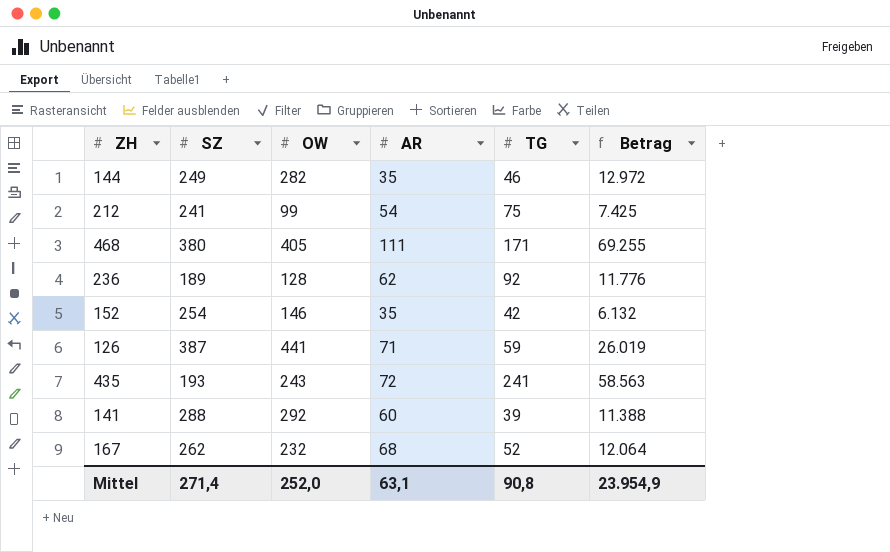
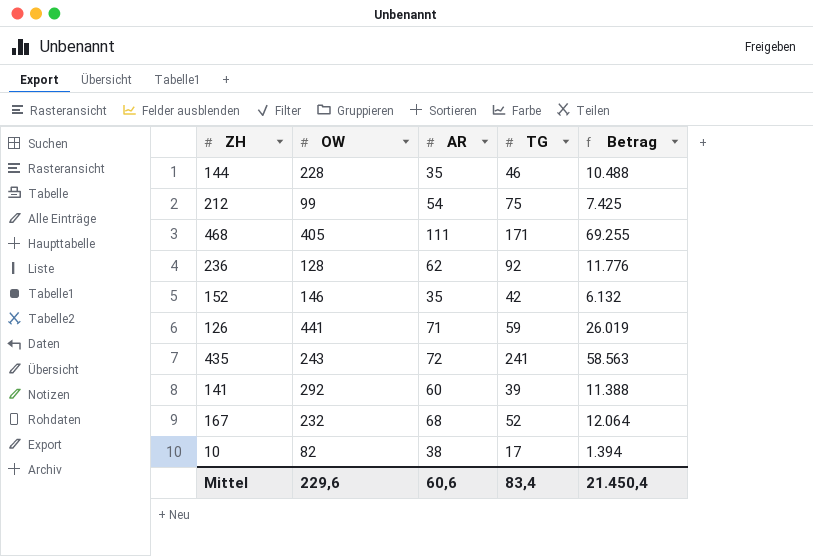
column SZ | position: 2 -> none
144 | OW: 282 -> 228
144 | Betrag: 12.972 -> 10.488
row 10: none -> 82 | 38 | 17 | 1.394
Mittel | OW: 252,0 -> 229,6
Mittel | AR: 63,1 -> 60,6
Mittel | TG: 90,8 -> 83,4
Mittel | Betrag: 23.954,9 -> 21.450,4

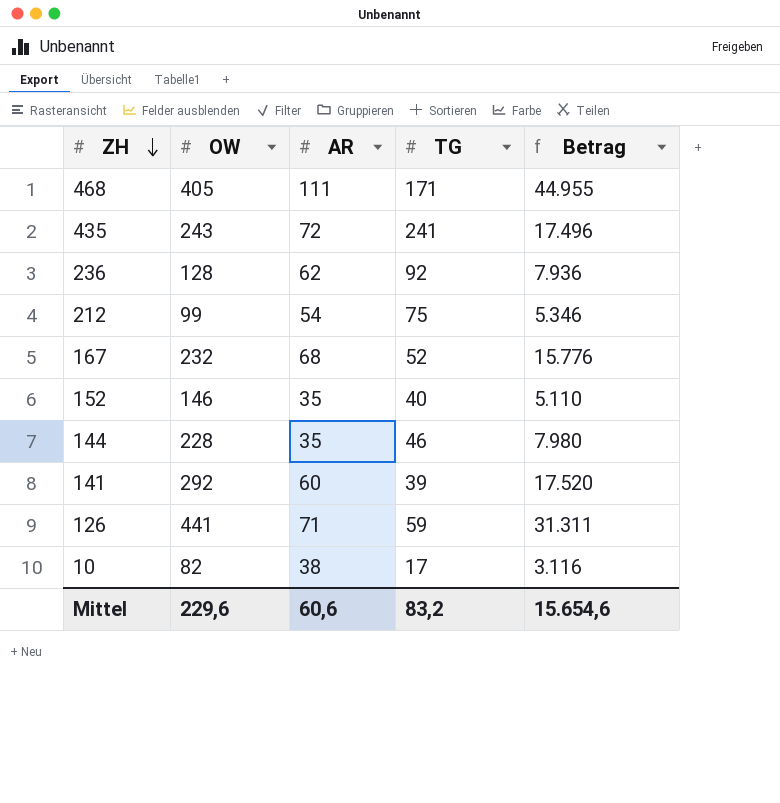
row order: none -> ZH descending
column Betrag | formula: [OW] * [TG] -> [OW] * [AR]
152 | TG: 42 -> 40
Mittel | TG: 83,4 -> 83,2
Mittel | Betrag: 21.450,4 -> 15.654,6

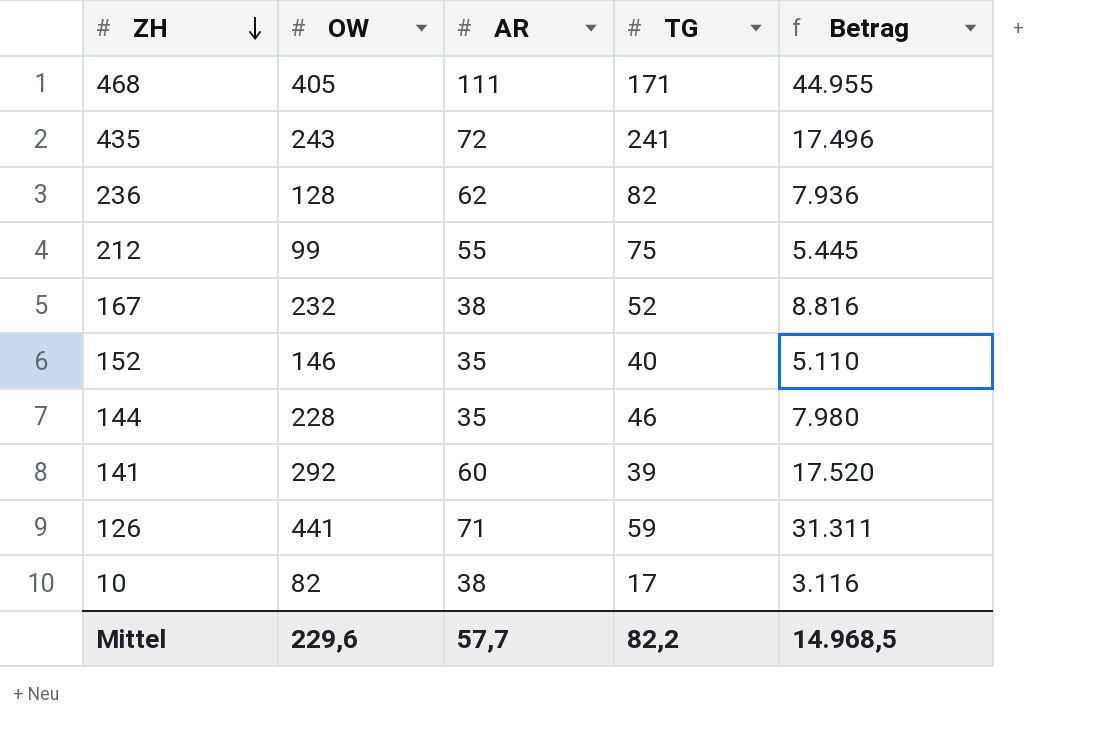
236 | TG: 92 -> 82
212 | AR: 54 -> 55
212 | Betrag: 5.346 -> 5.445
167 | AR: 68 -> 38
167 | Betrag: 15.776 -> 8.816
Mittel | AR: 60,6 -> 57,7
Mittel | TG: 83,2 -> 82,2
Mittel | Betrag: 15.654,6 -> 14.968,5

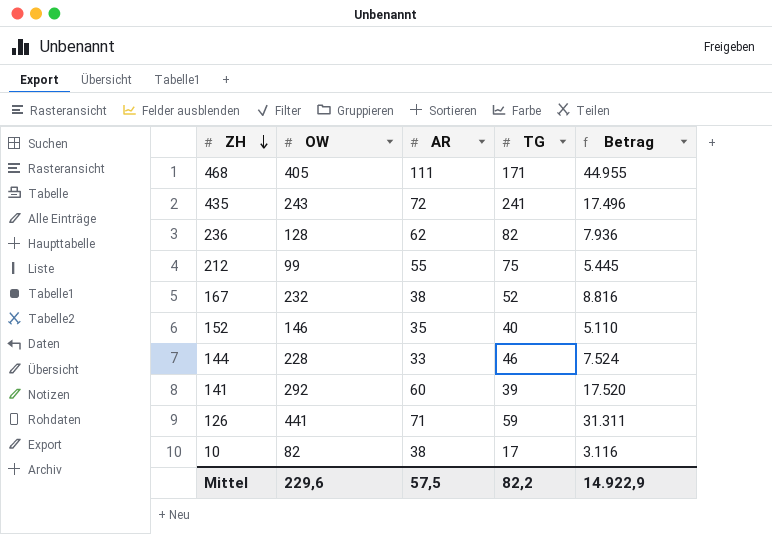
144 | AR: 35 -> 33
144 | Betrag: 7.980 -> 7.524
Mittel | AR: 57,7 -> 57,5
Mittel | Betrag: 14.968,5 -> 14.922,9

